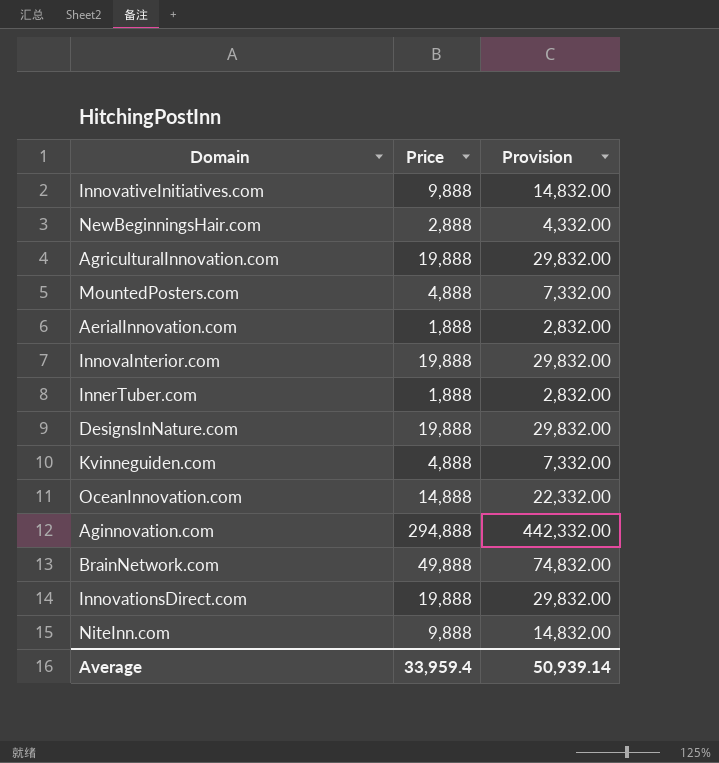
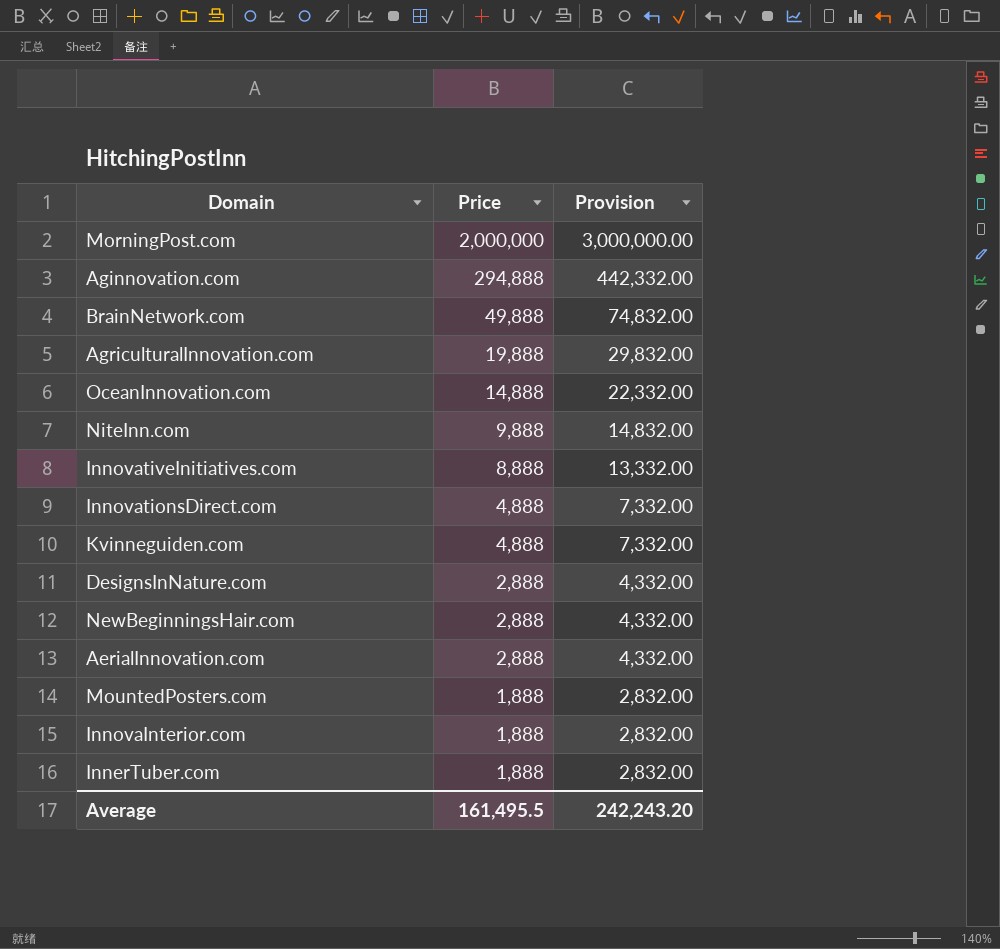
row order: none -> Price descending
row MorningPost.com: none -> 2,000,000 | 3,000,000.00
InnovativeInitiatives.com | Price: 9,888 -> 8,888
InnovativeInitiatives.com | Provision: 14,832.00 -> 13,332.00
InnovationsDirect.com | Price: 19,888 -> 4,888
InnovationsDirect.com | Provision: 29,832.00 -> 7,332.00
DesignsInNature.com | Price: 19,888 -> 2,888
DesignsInNature.com | Provision: 29,832.00 -> 4,332.00
AerialInnovation.com | Price: 1,888 -> 2,888
AerialInnovation.com | Provision: 2,832.00 -> 4,332.00
MountedPosters.com | Price: 4,888 -> 1,888
MountedPosters.com | Provision: 7,332.00 -> 2,832.00
InnovaInterior.com | Price: 19,888 -> 1,888
InnovaInterior.com | Provision: 29,832.00 -> 2,832.00
Average | Price: 33,959.4 -> 161,495.5
Average | Provision: 50,939.14 -> 242,243.20

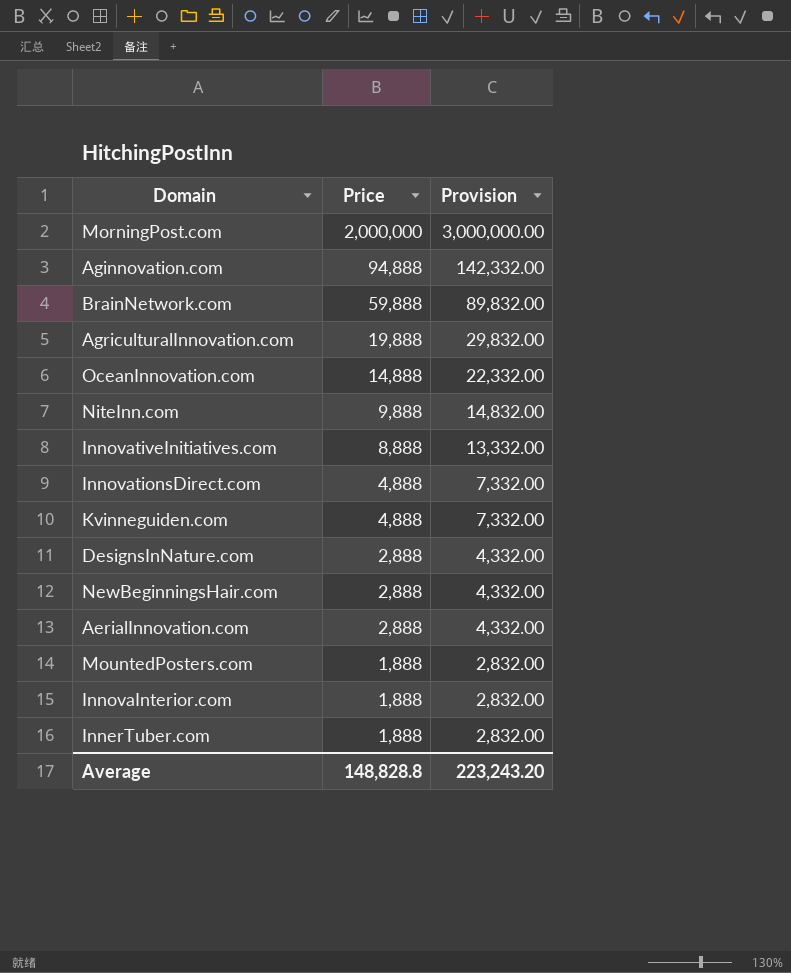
Aginnovation.com | Price: 294,888 -> 94,888
Aginnovation.com | Provision: 442,332.00 -> 142,332.00
BrainNetwork.com | Price: 49,888 -> 59,888
BrainNetwork.com | Provision: 74,832.00 -> 89,832.00
Average | Price: 161,495.5 -> 148,828.8
Average | Provision: 242,243.20 -> 223,243.20

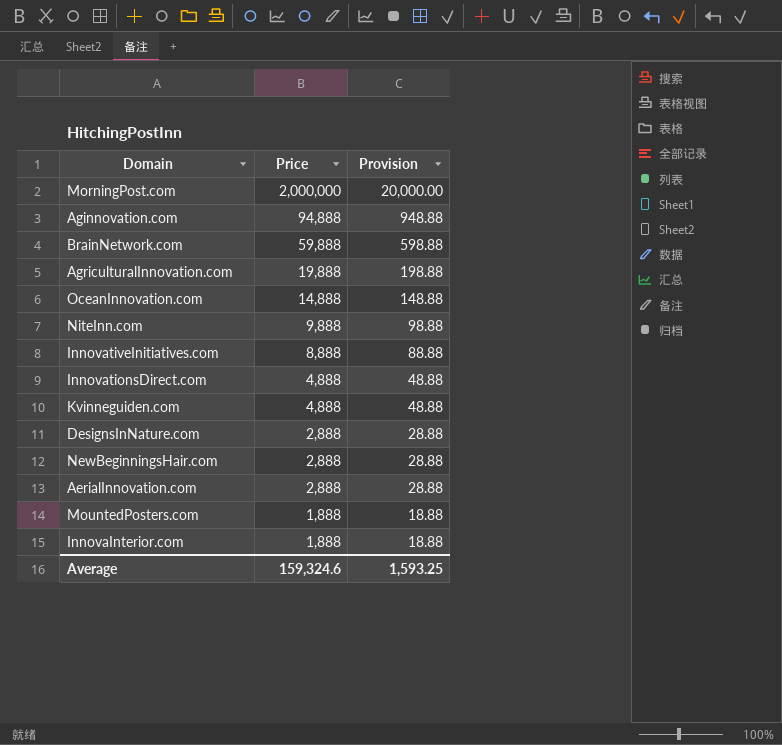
column Provision | formula: [Price] * 1.5 -> [Price] * 0.01
row InnerTuber.com: 1,888 | 2,832.00 -> none
Average | Price: 148,828.8 -> 159,324.6
Average | Provision: 223,243.20 -> 1,593.25

